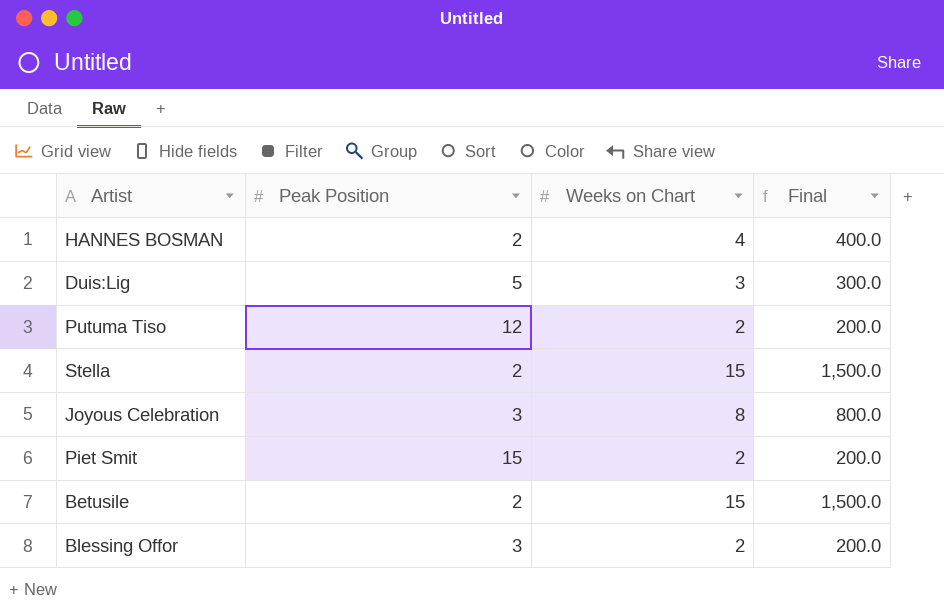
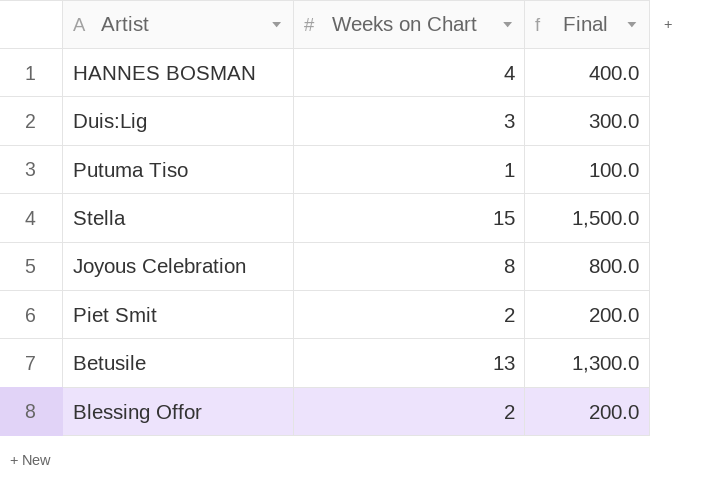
column Peak Position | position: 2 -> none
Putuma Tiso | Weeks on Chart: 2 -> 1
Putuma Tiso | Final: 200.0 -> 100.0
Betusile | Weeks on Chart: 15 -> 13
Betusile | Final: 1,500.0 -> 1,300.0

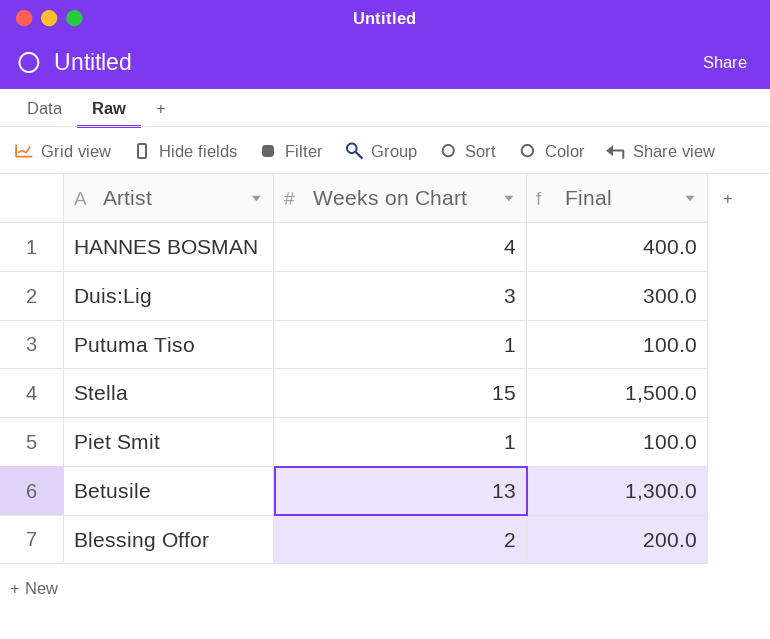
row Joyous Celebration: 8 | 800.0 -> none
Piet Smit | Weeks on Chart: 2 -> 1
Piet Smit | Final: 200.0 -> 100.0

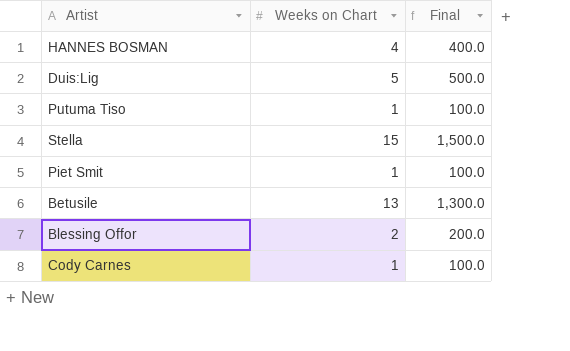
Duis:Lig | Weeks on Chart: 3 -> 5
Duis:Lig | Final: 300.0 -> 500.0
row Cody Carnes: none -> 1 | 100.0

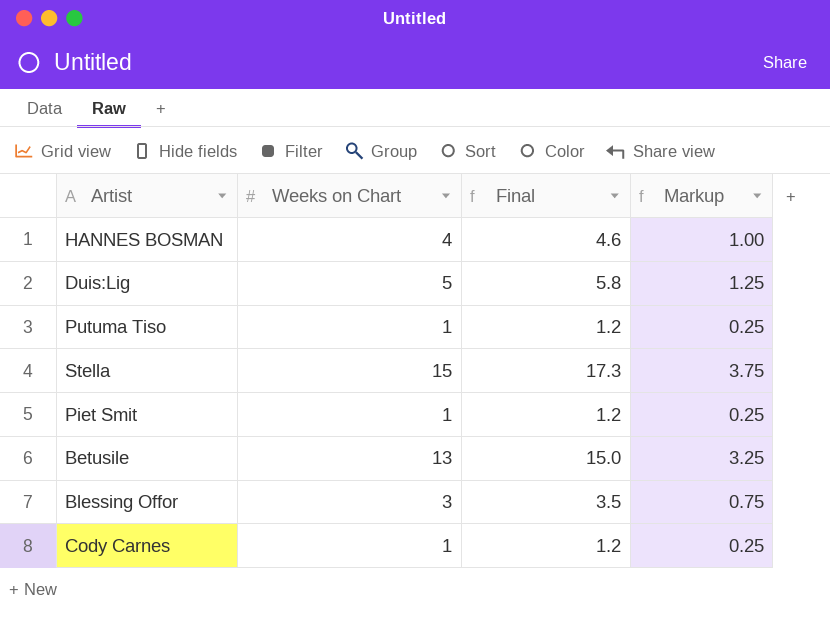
column Final | formula: [Weeks on Chart] * 100 -> [Weeks on Chart] * 1.15
column Markup | formula: none -> [Weeks on Chart] * 0.25
Blessing Offor | Weeks on Chart: 2 -> 3

